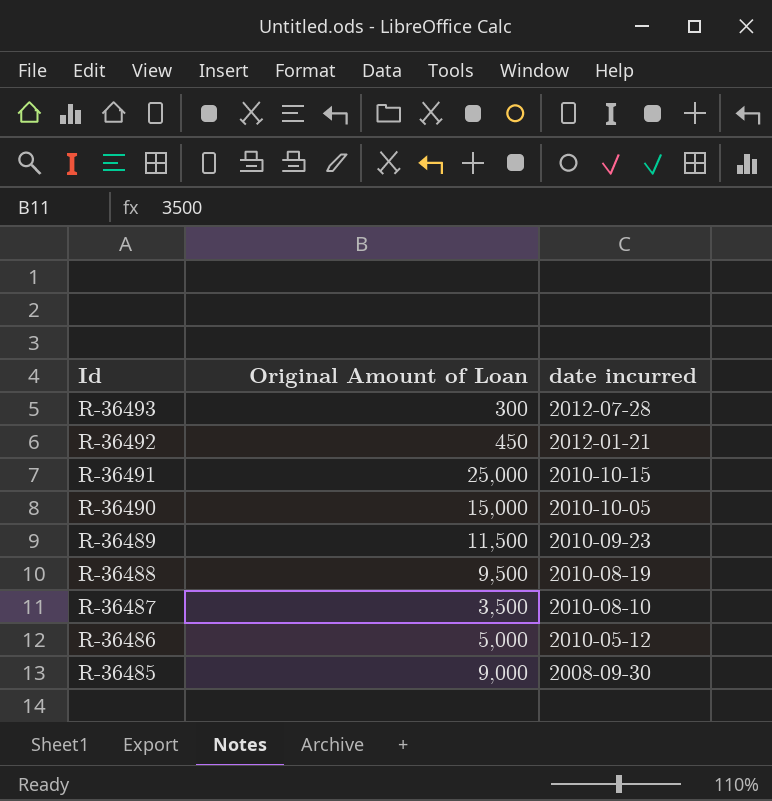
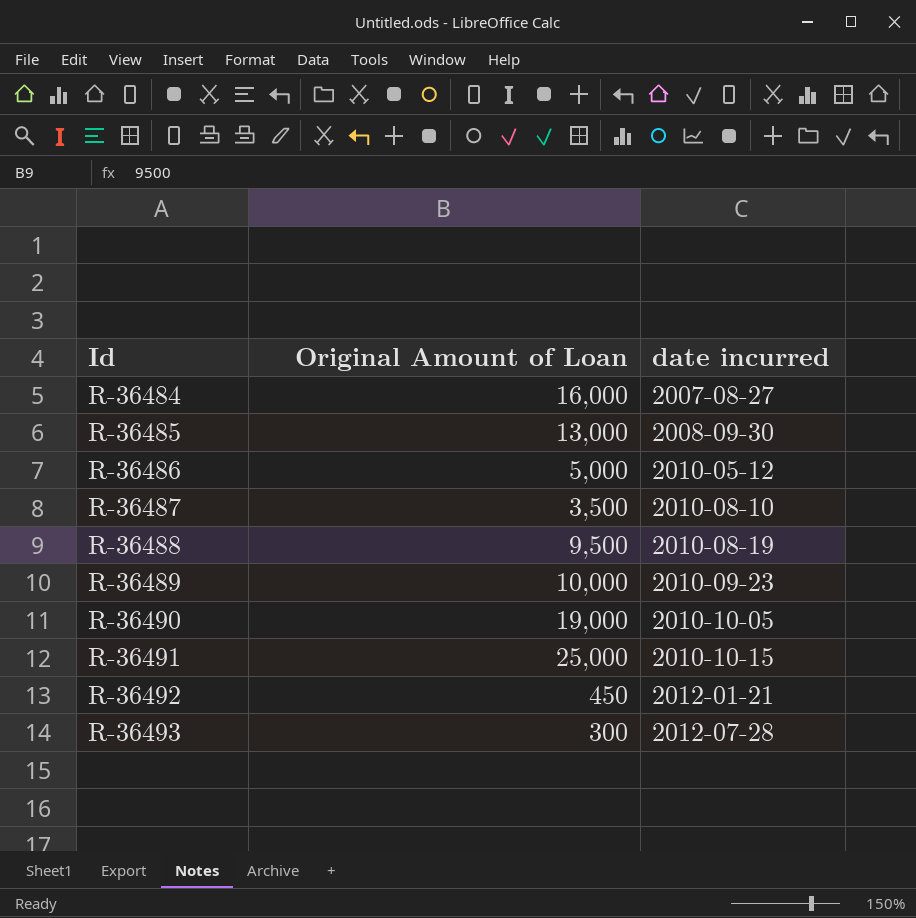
row order: Id descending -> Id ascending
row R-36484: none -> 16,000 | 2007-08-27
R-36485 | Original Amount of Loan: 9,000 -> 13,000
R-36489 | Original Amount of Loan: 11,500 -> 10,000
R-36490 | Original Amount of Loan: 15,000 -> 19,000

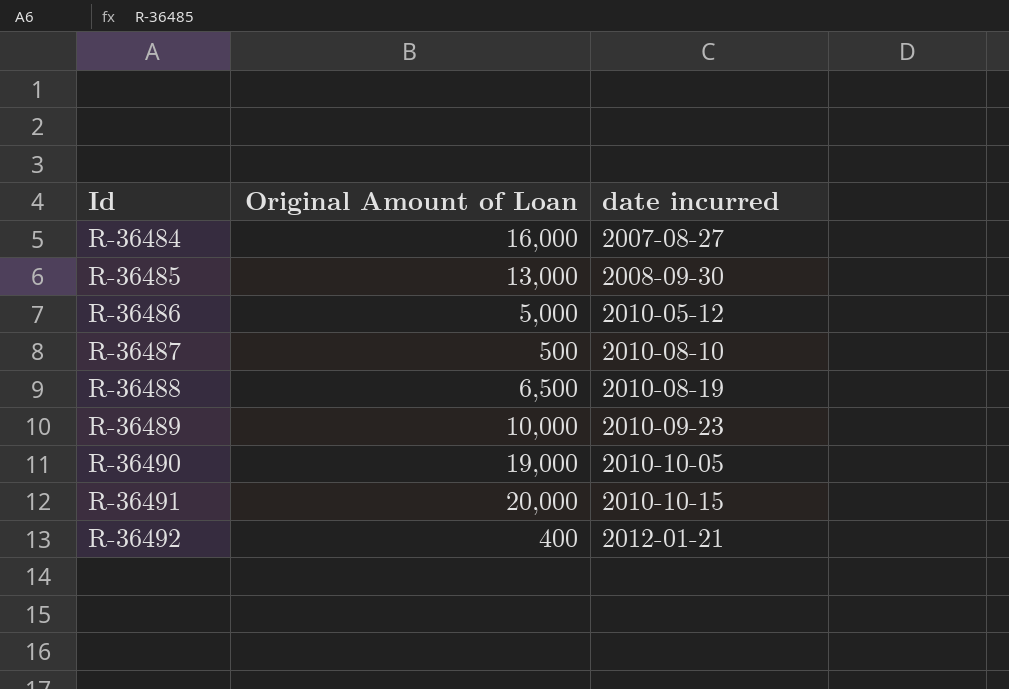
row R-36493: 300 | 2012-07-28 -> none
R-36487 | Original Amount of Loan: 3,500 -> 500
R-36488 | Original Amount of Loan: 9,500 -> 6,500
R-36491 | Original Amount of Loan: 25,000 -> 20,000
R-36492 | Original Amount of Loan: 450 -> 400

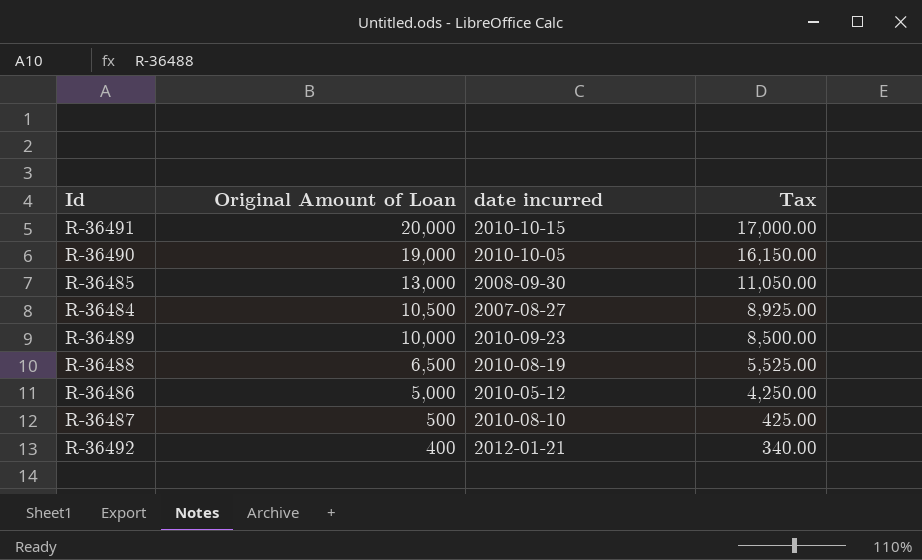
row order: Id ascending -> Original Amount of Loan descending
column Tax | formula: none -> [Original Amount of Loan] * 0.85
R-36484 | Original Amount of Loan: 16,000 -> 10,500

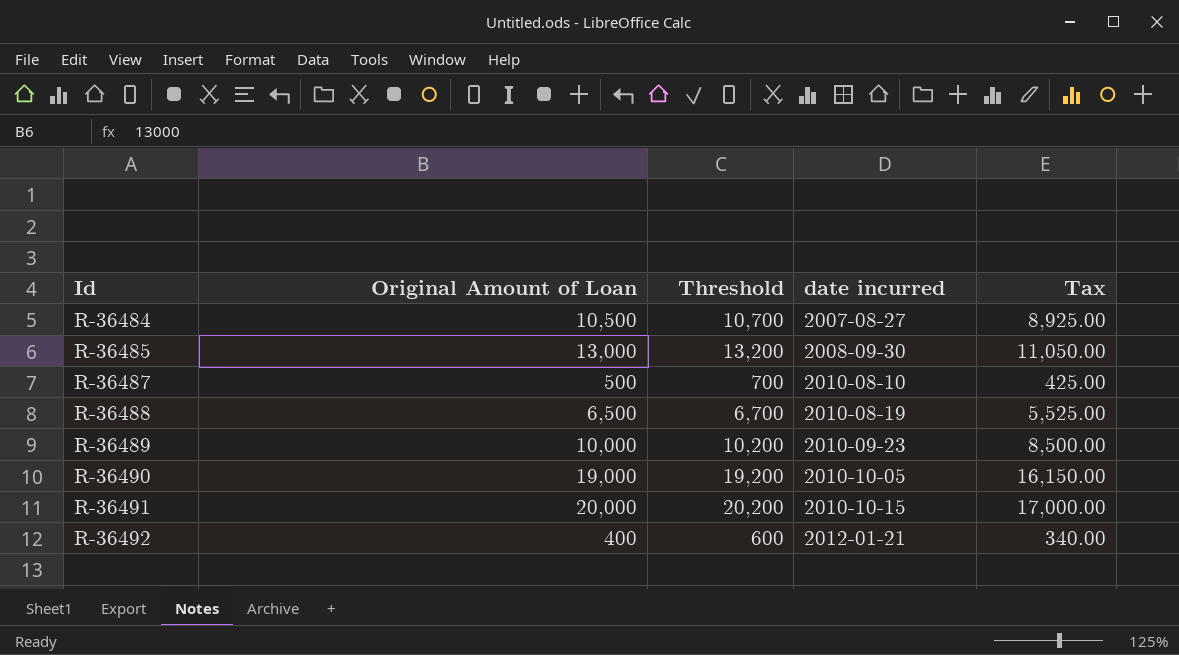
row order: Original Amount of Loan descending -> Id ascending
column Threshold | formula: none -> [Original Amount of Loan] + 200
row R-36486: 5,000 | 2010-05-12 | 4,250.00 -> none

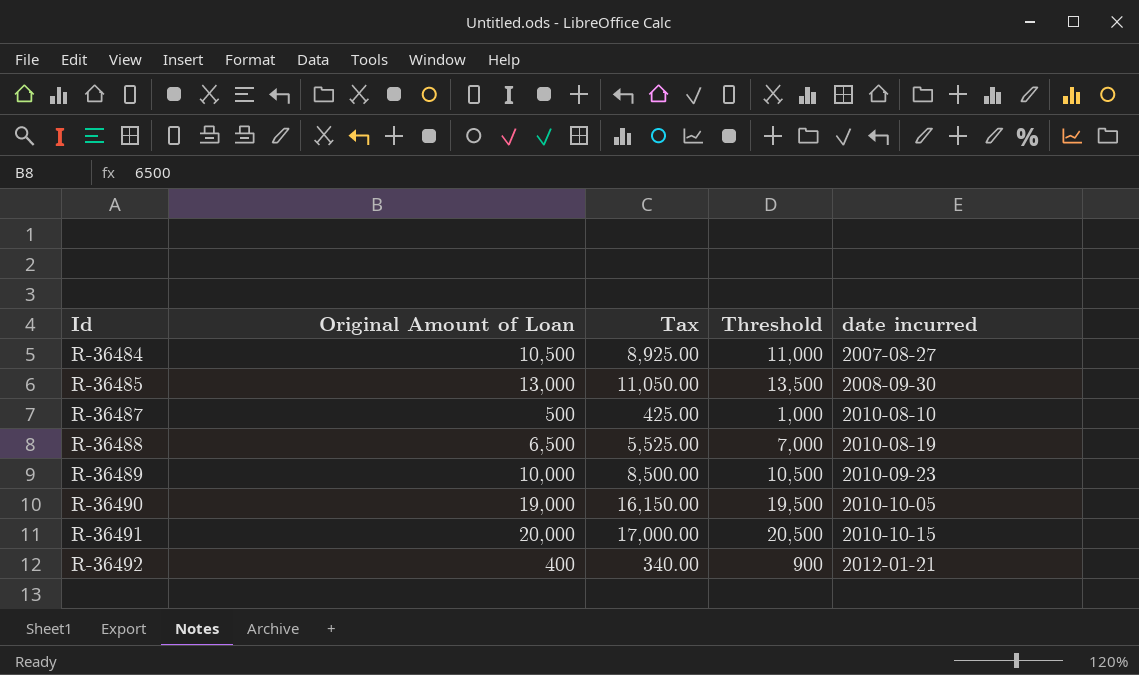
column Tax | position: 5 -> 3
column Threshold | formula: [Original Amount of Loan] + 200 -> [Original Amount of Loan] + 500

